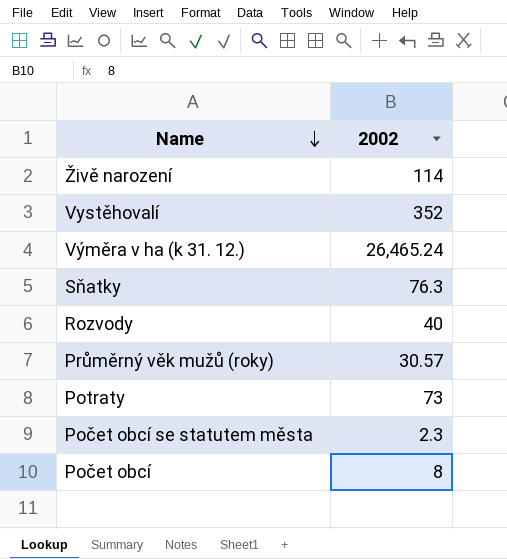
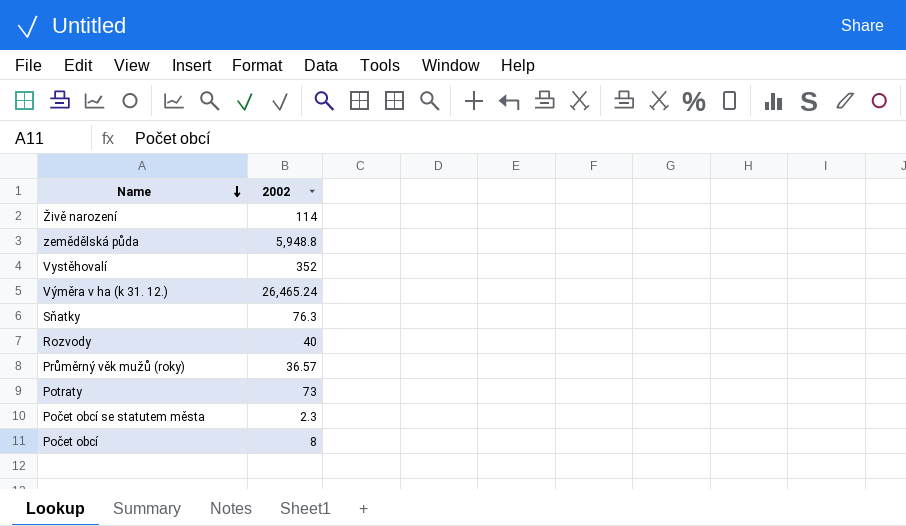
row zemědělská půda: none -> 5,948.8
Průměrný věk mužů (roky) | 2002: 30.57 -> 36.57

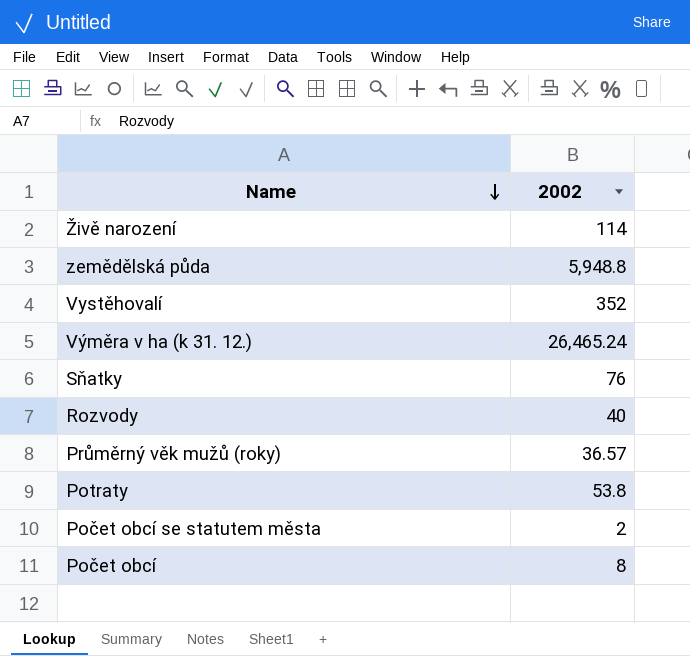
Sňatky | 2002: 76.3 -> 76
Potraty | 2002: 73 -> 53.8
Počet obcí se statutem města | 2002: 2.3 -> 2

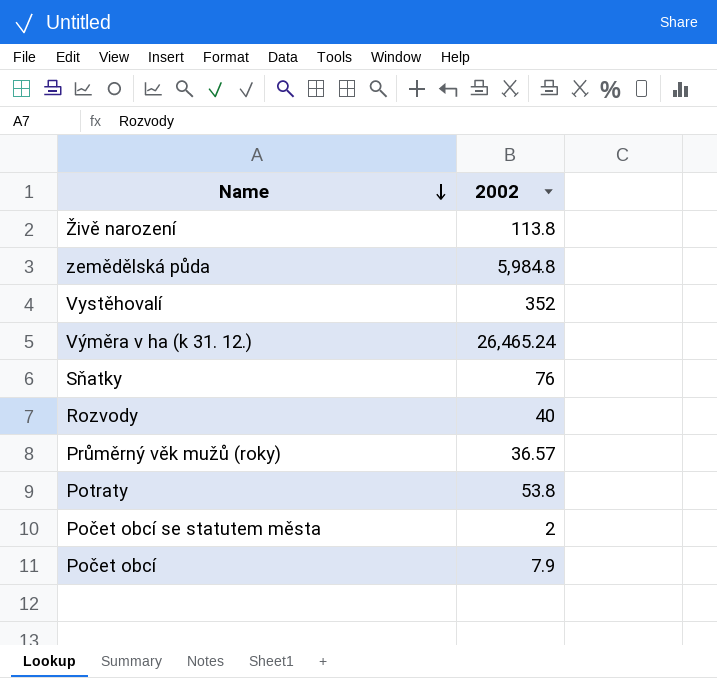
Živě narození | 2002: 114 -> 113.8
zemědělská půda | 2002: 5,948.8 -> 5,984.8
Počet obcí | 2002: 8 -> 7.9

